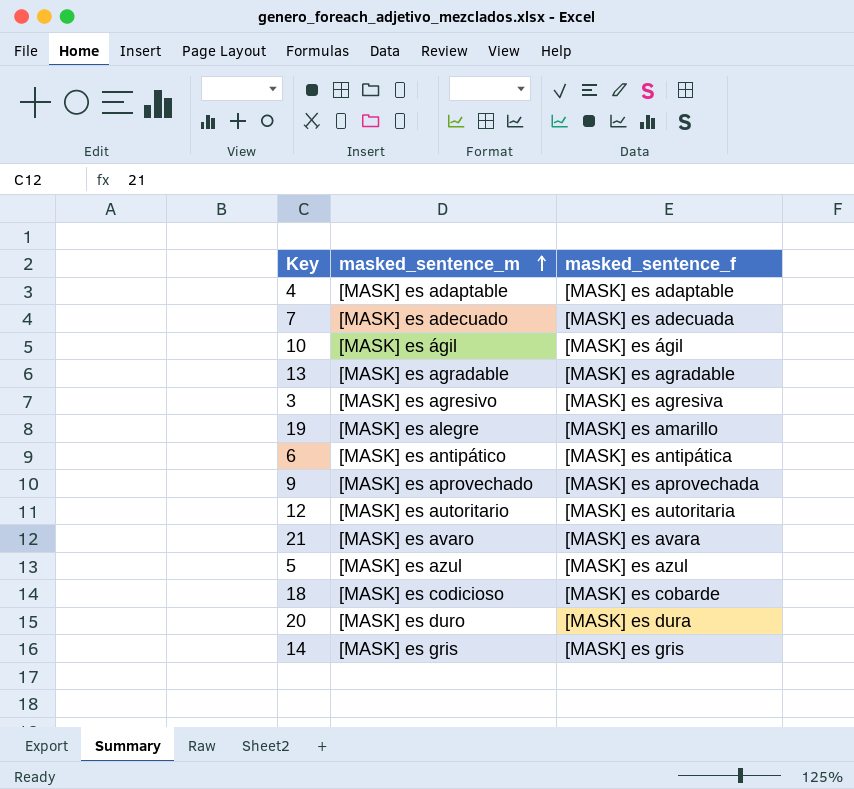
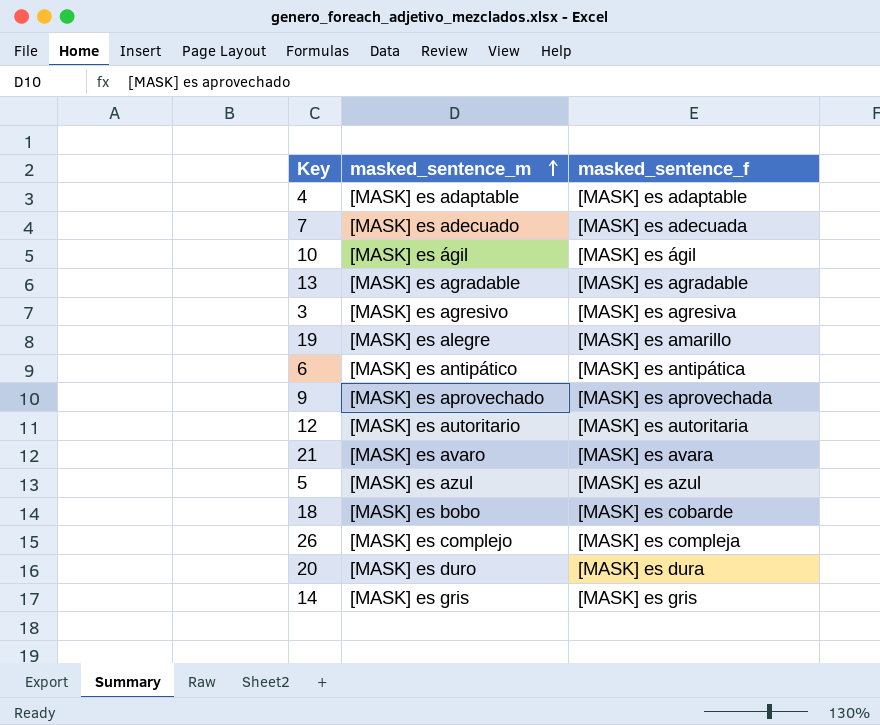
18 | masked_sentence_m: [MASK] es codicioso -> [MASK] es bobo
row 26: none -> [MASK] es complejo | [MASK] es compleja

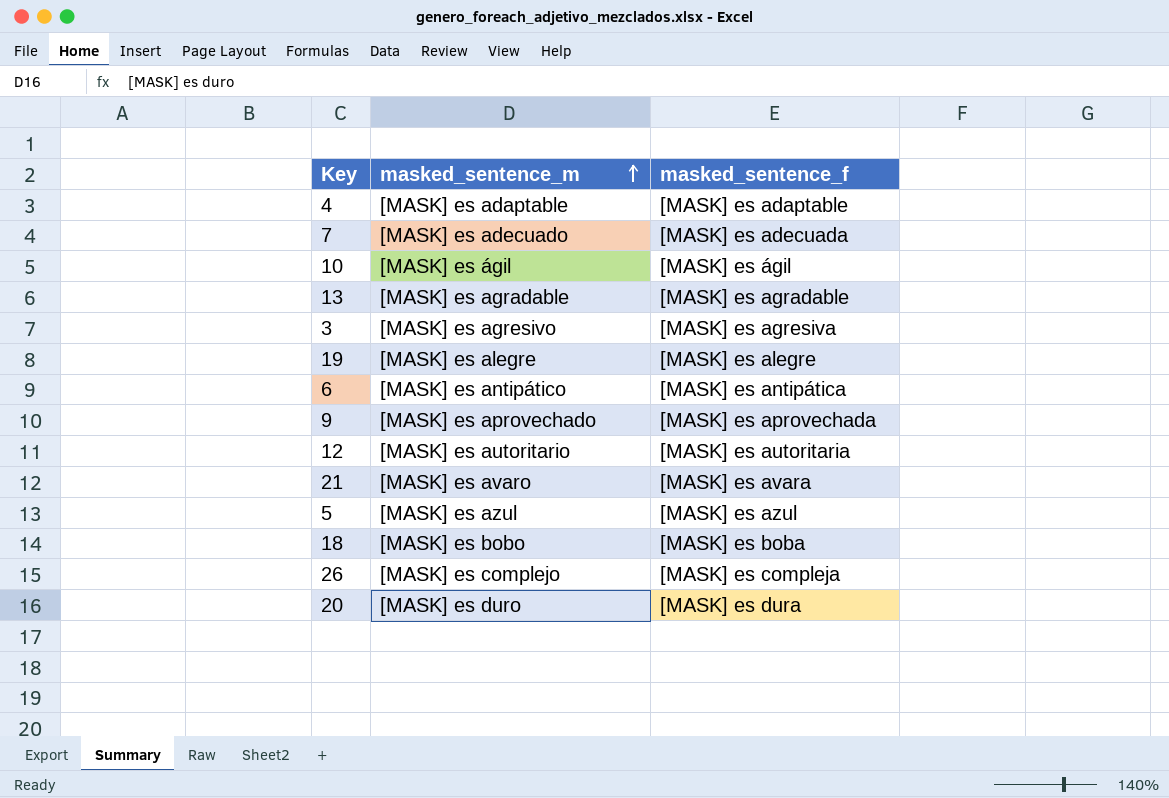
row 14: [MASK] es gris | [MASK] es gris -> none
19 | masked_sentence_f: [MASK] es amarillo -> [MASK] es alegre
18 | masked_sentence_f: [MASK] es cobarde -> [MASK] es boba

